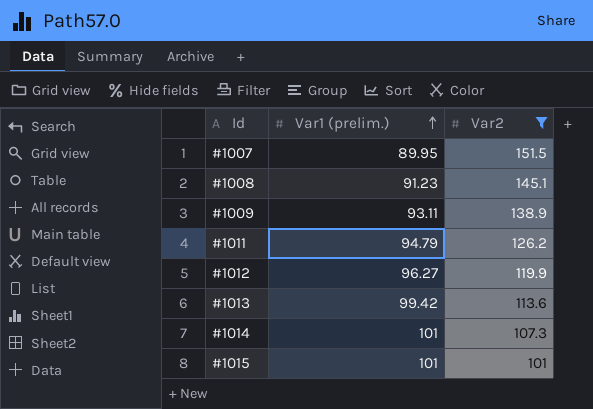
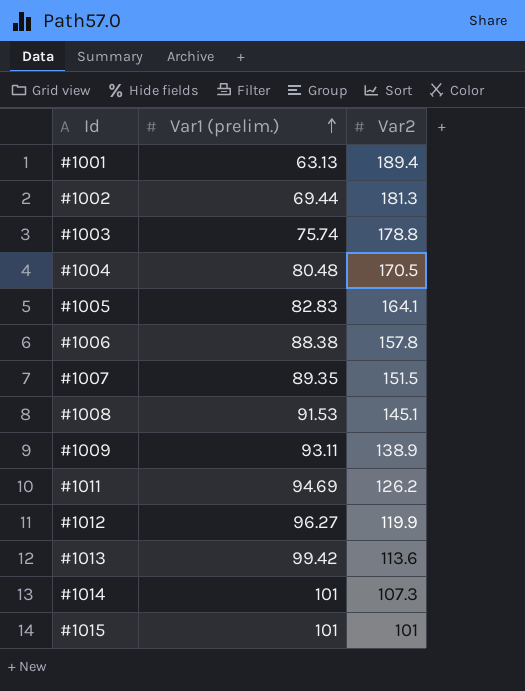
filter: Var2 <= 151.5 -> none
#1007 | Var1 (prelim.): 89.95 -> 89.35
#1008 | Var1 (prelim.): 91.23 -> 91.53
#1011 | Var1 (prelim.): 94.79 -> 94.69

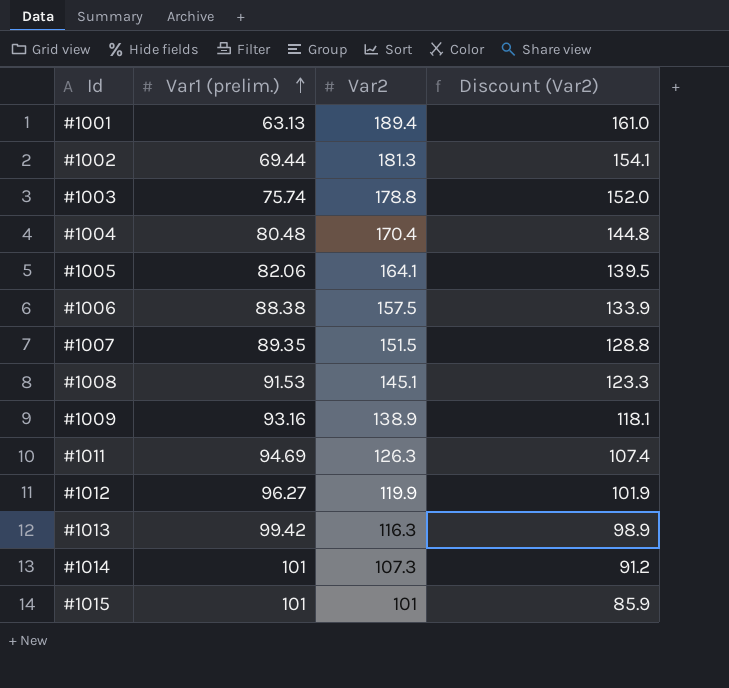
column Discount (Var2) | formula: none -> [Var2] * 0.85
#1004 | Var2: 170.5 -> 170.4
#1005 | Var1 (prelim.): 82.83 -> 82.06
#1006 | Var2: 157.8 -> 157.5
#1009 | Var1 (prelim.): 93.11 -> 93.16
#1011 | Var2: 126.2 -> 126.3
#1013 | Var2: 113.6 -> 116.3

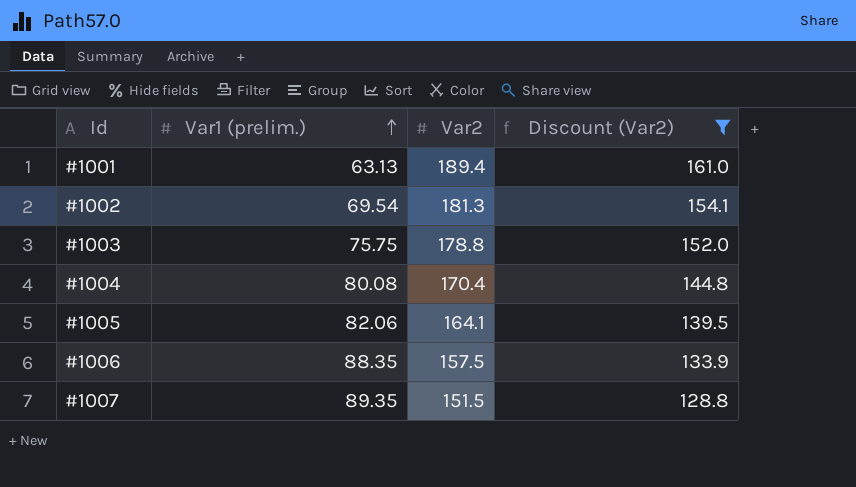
filter: none -> Discount (Var2) >= 128.8
#1002 | Var1 (prelim.): 69.44 -> 69.54
#1003 | Var1 (prelim.): 75.74 -> 75.75
#1004 | Var1 (prelim.): 80.48 -> 80.08
#1006 | Var1 (prelim.): 88.38 -> 88.35

